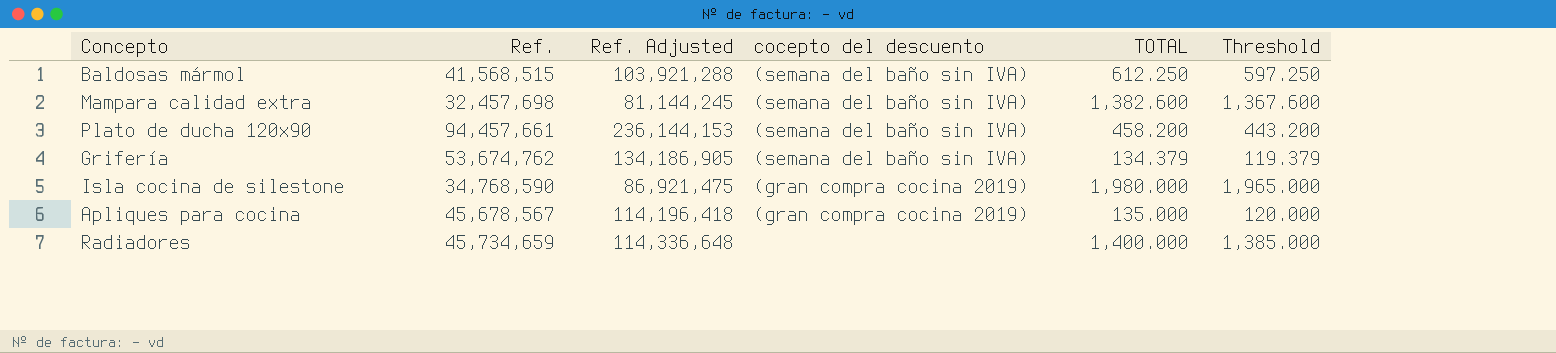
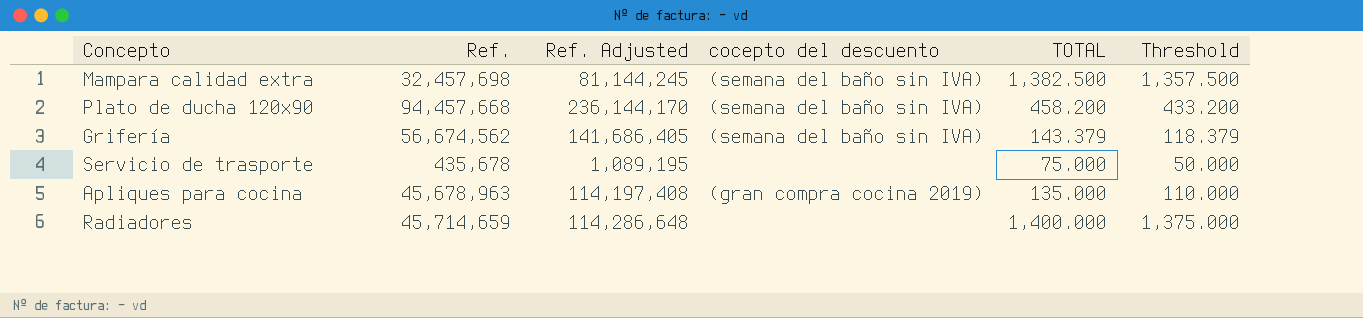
column Threshold | formula: [TOTAL] - 15 -> [TOTAL] - 25
row Baldosas mármol: 41,568,515 | 103,921,288 | (semana del baño sin IVA) | 612.250 | 597.250 -> none
row Isla cocina de silestone: 34,768,590 | 86,921,475 | (gran compra cocina 2019) | 1,980.000 | 1,965.000 -> none
Mampara calidad extra | TOTAL: 1,382.600 -> 1,382.500
Plato de ducha 120x90 | Ref.: 94,457,661 -> 94,457,668
Plato de ducha 120x90 | Ref. Adjusted: 236,144,153 -> 236,144,170
Grifería | Ref.: 53,674,762 -> 56,674,562
Grifería | Ref. Adjusted: 134,186,905 -> 141,686,405
Grifería | TOTAL: 134.379 -> 143.379
row Servicio de trasporte: none -> 435,678 | 1,089,195 | none | 75.000 | 50.000
Apliques para cocina | Ref.: 45,678,567 -> 45,678,963
Apliques para cocina | Ref. Adjusted: 114,196,418 -> 114,197,408
Radiadores | Ref.: 45,734,659 -> 45,714,659
Radiadores | Ref. Adjusted: 114,336,648 -> 114,286,648

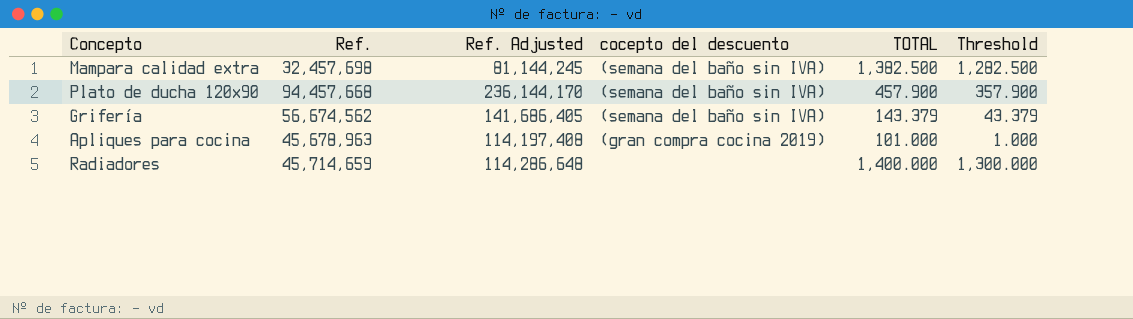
column Threshold | formula: [TOTAL] - 25 -> [TOTAL] - 100
row Servicio de trasporte: 435,678 | 1,089,195 | none | 75.000 | 50.000 -> none
Plato de ducha 120x90 | TOTAL: 458.200 -> 457.900
Apliques para cocina | TOTAL: 135.000 -> 101.000

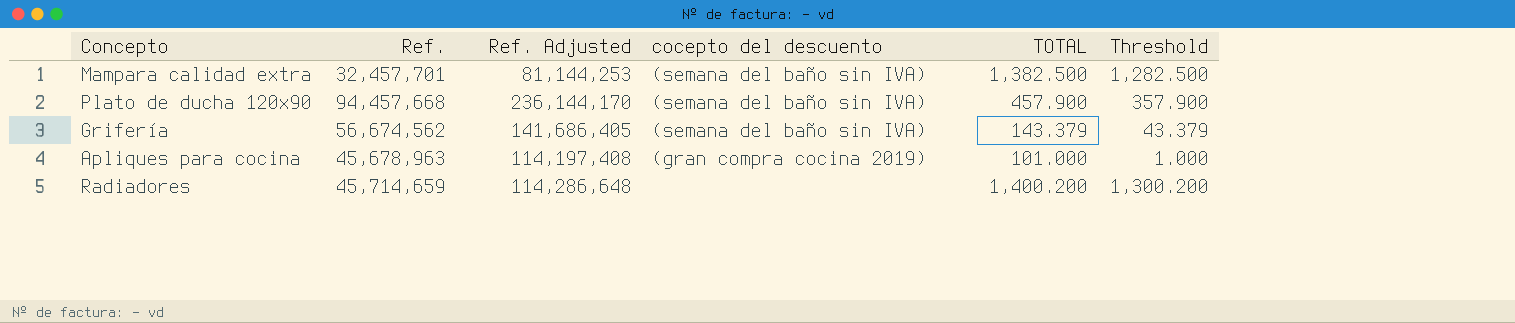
Mampara calidad extra | Ref.: 32,457,698 -> 32,457,701
Mampara calidad extra | Ref. Adjusted: 81,144,245 -> 81,144,253
Radiadores | TOTAL: 1,400.000 -> 1,400.200
Radiadores | Threshold: 1,300.000 -> 1,300.200

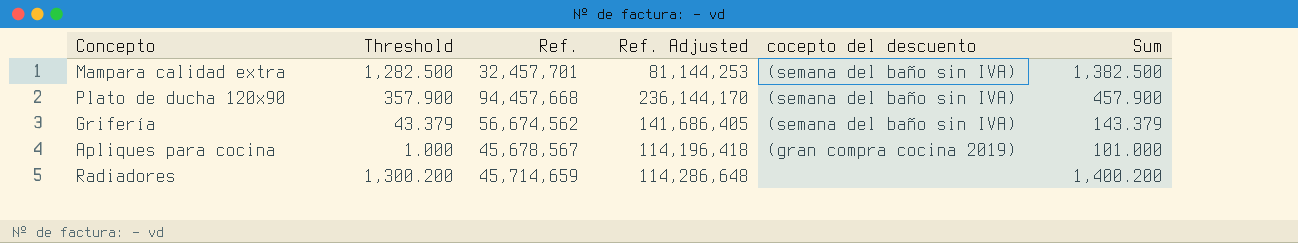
column Threshold | position: 6 -> 2
column name: TOTAL -> Sum
Apliques para cocina | Ref.: 45,678,963 -> 45,678,567
Apliques para cocina | Ref. Adjusted: 114,197,408 -> 114,196,418

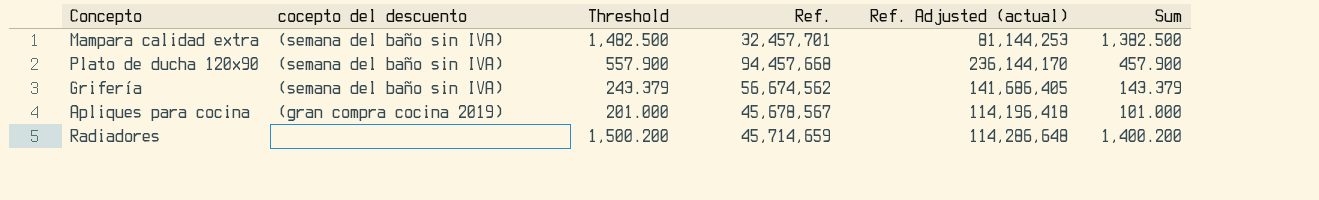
column cocepto del descuento | position: 5 -> 2
column Threshold | formula: [Sum] - 100 -> [Sum] + 100
column name: Ref. Adjusted -> Ref. Adjusted (actual)

